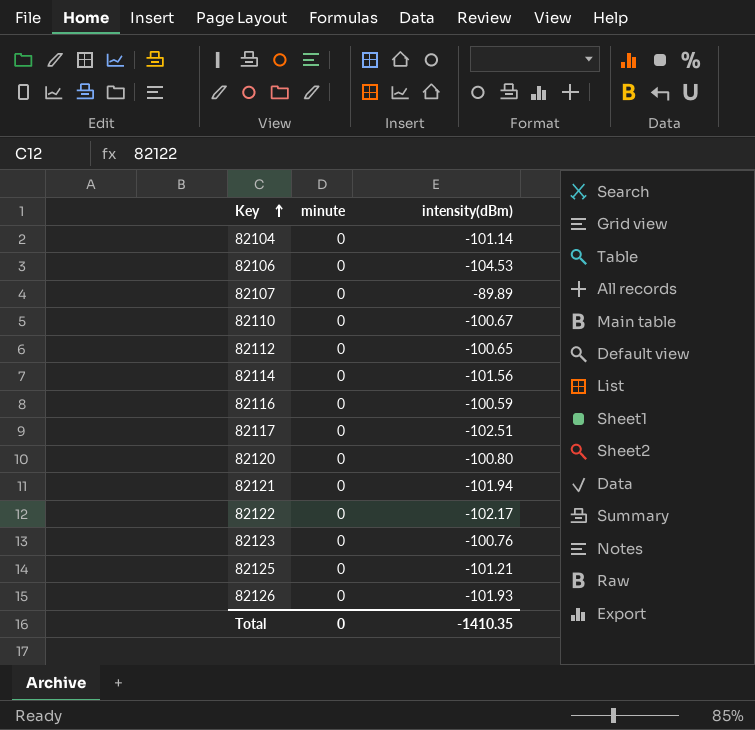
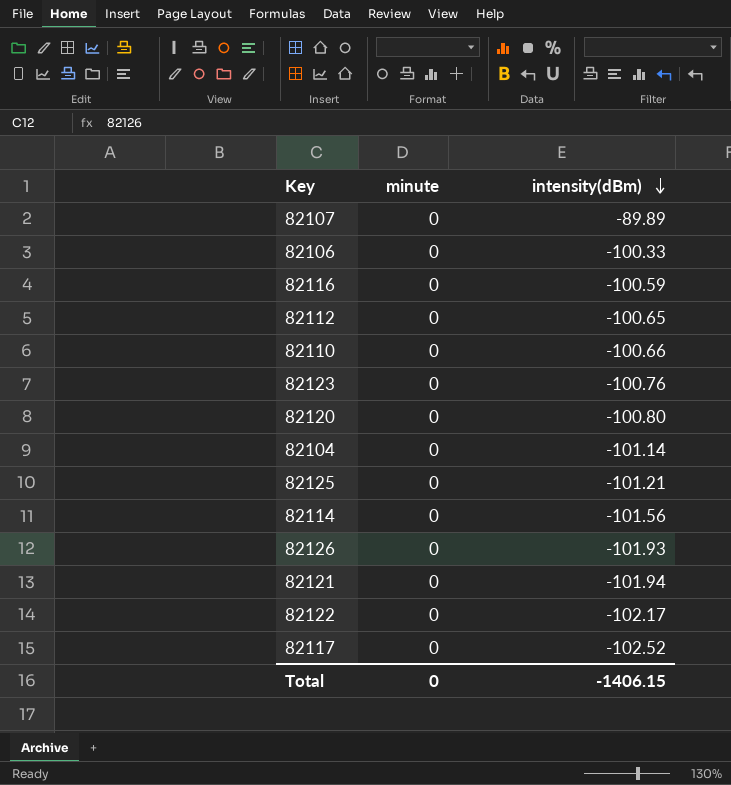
row order: Key ascending -> intensity(dBm) descending
82106 | intensity(dBm): -104.53 -> -100.33
82110 | intensity(dBm): -100.67 -> -100.66
82117 | intensity(dBm): -102.51 -> -102.52
Total | intensity(dBm): -1410.35 -> -1406.15

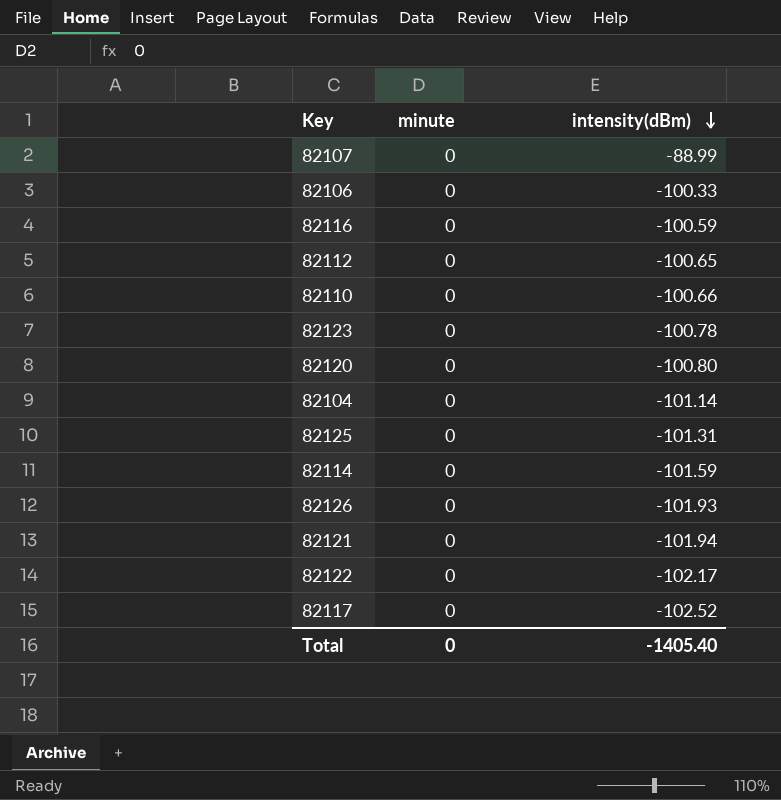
82107 | intensity(dBm): -89.89 -> -88.99
82123 | intensity(dBm): -100.76 -> -100.78
82125 | intensity(dBm): -101.21 -> -101.31
82114 | intensity(dBm): -101.56 -> -101.59
Total | intensity(dBm): -1406.15 -> -1405.40

